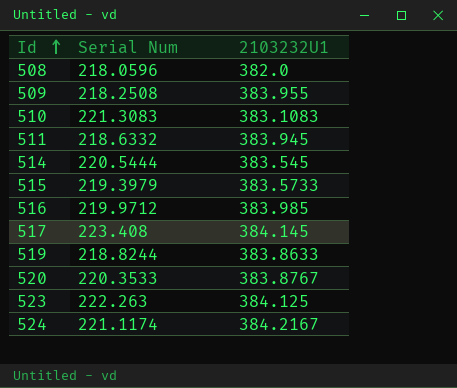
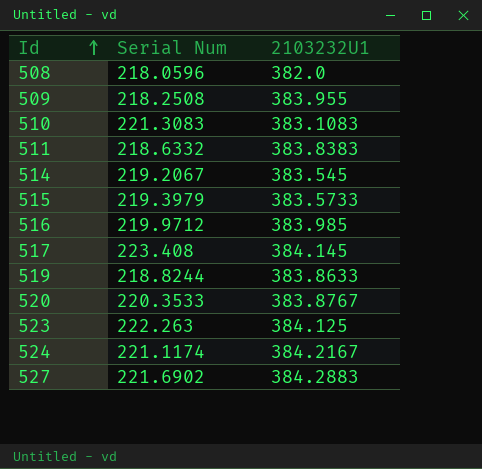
511 | 2103232U1: 383.945 -> 383.8383
514 | Serial Num: 220.5444 -> 219.2067
row 527: none -> 221.6902 | 384.2883

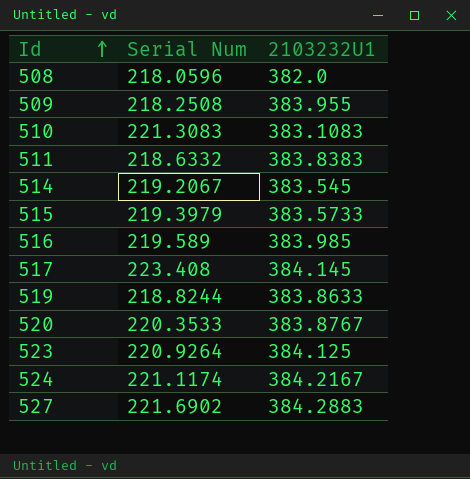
516 | Serial Num: 219.9712 -> 219.589
523 | Serial Num: 222.263 -> 220.9264

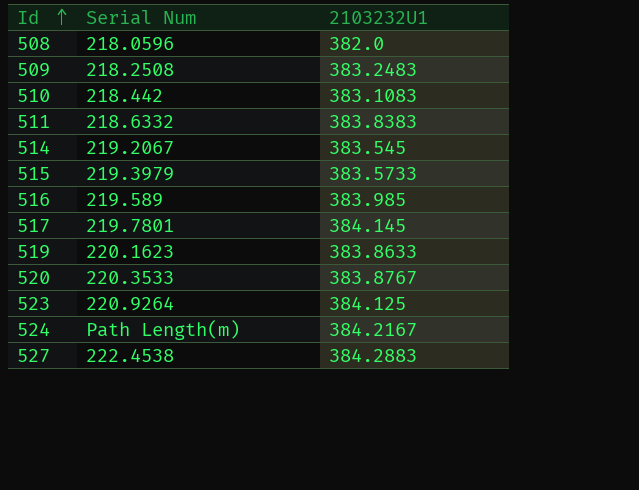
509 | 2103232U1: 383.955 -> 383.2483
510 | Serial Num: 221.3083 -> 218.442
517 | Serial Num: 223.408 -> 219.7801
519 | Serial Num: 218.8244 -> 220.1623
524 | Serial Num: 221.1174 -> Path Length(m)
527 | Serial Num: 221.6902 -> 222.4538

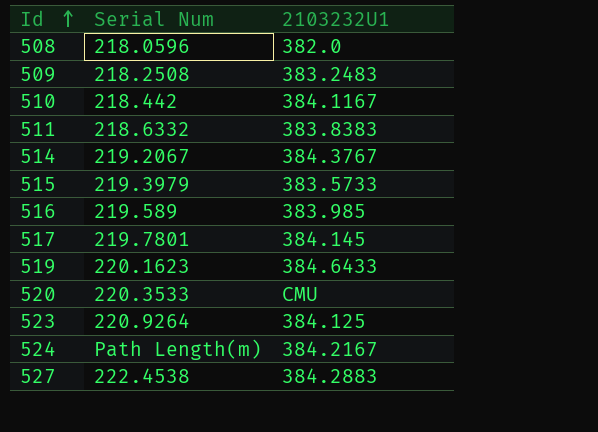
510 | 2103232U1: 383.1083 -> 384.1167
514 | 2103232U1: 383.545 -> 384.3767
519 | 2103232U1: 383.8633 -> 384.6433
520 | 2103232U1: 383.8767 -> CMU

